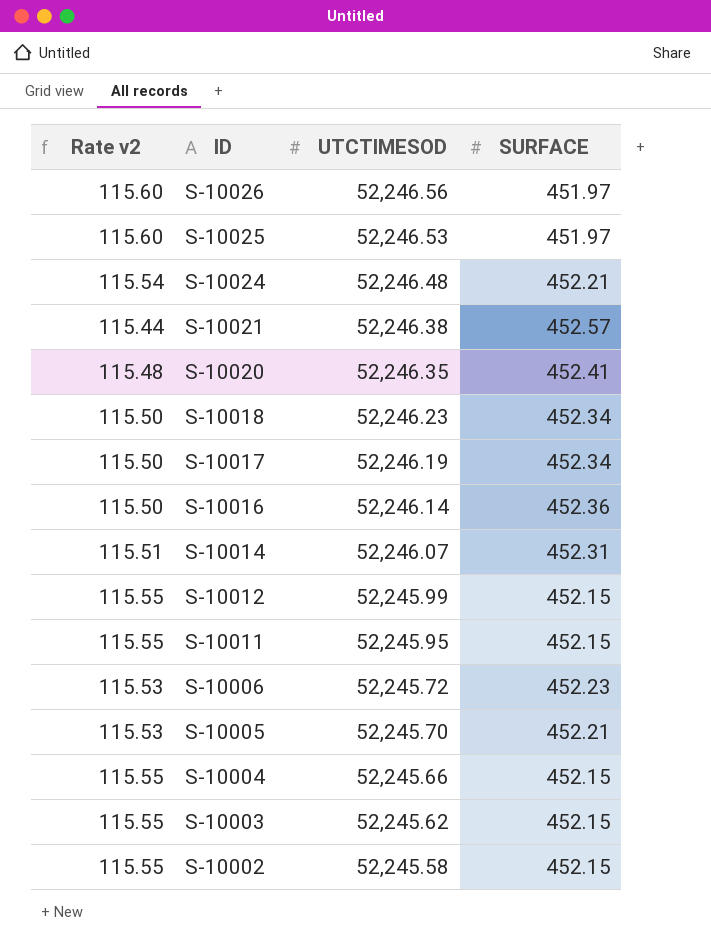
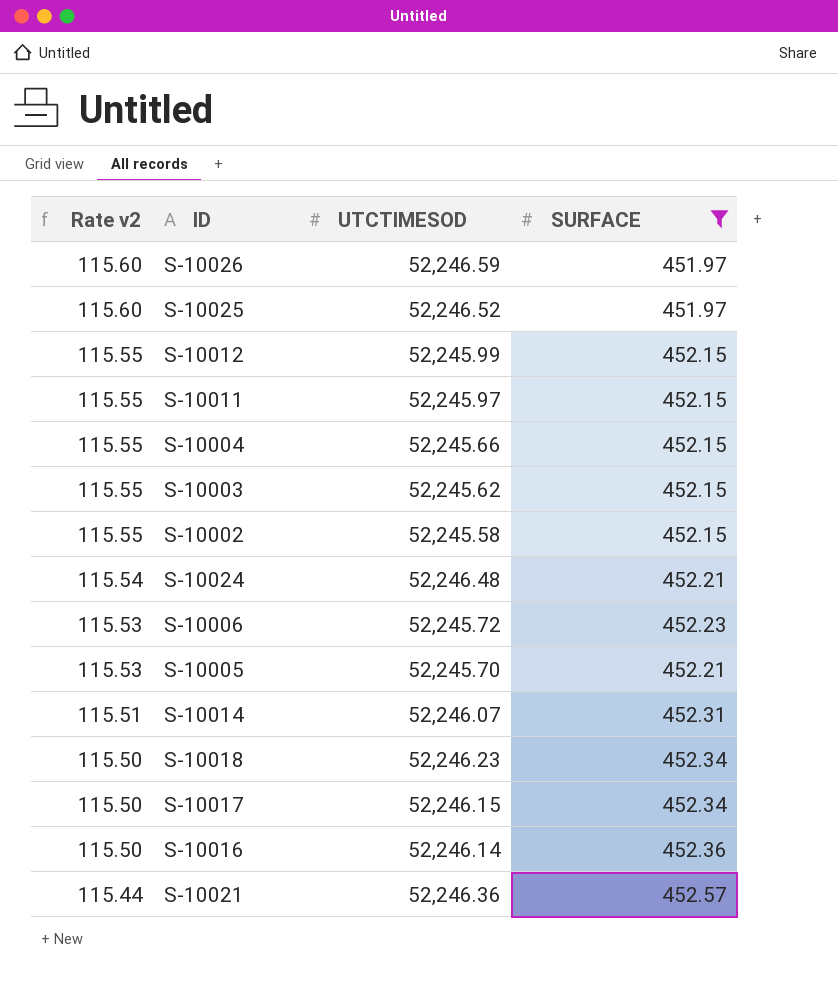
filter: none -> SURFACE != 452.41
row order: ID descending -> Rate v2 descending
S-10026 | UTCTIMESOD: 52,246.56 -> 52,246.59
S-10025 | UTCTIMESOD: 52,246.53 -> 52,246.52
S-10011 | UTCTIMESOD: 52,245.95 -> 52,245.97
S-10017 | UTCTIMESOD: 52,246.19 -> 52,246.15
S-10021 | UTCTIMESOD: 52,246.38 -> 52,246.36

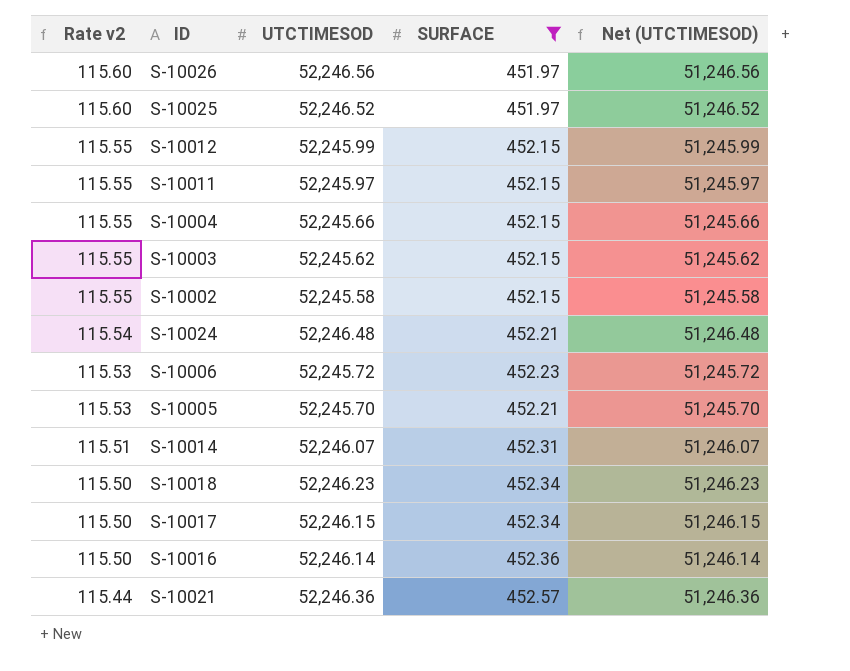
column Net (UTCTIMESOD) | formula: none -> [UTCTIMESOD] - 1000
S-10026 | UTCTIMESOD: 52,246.59 -> 52,246.56

